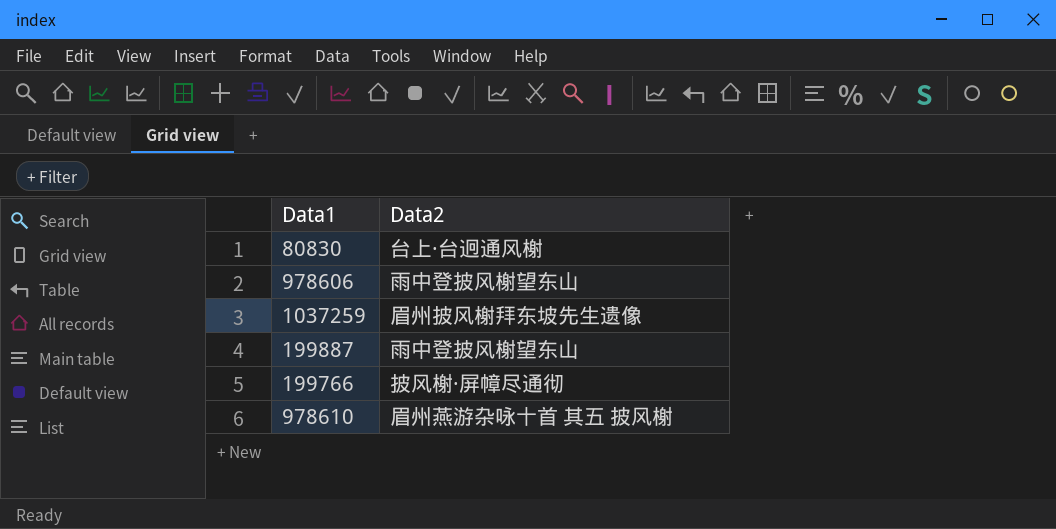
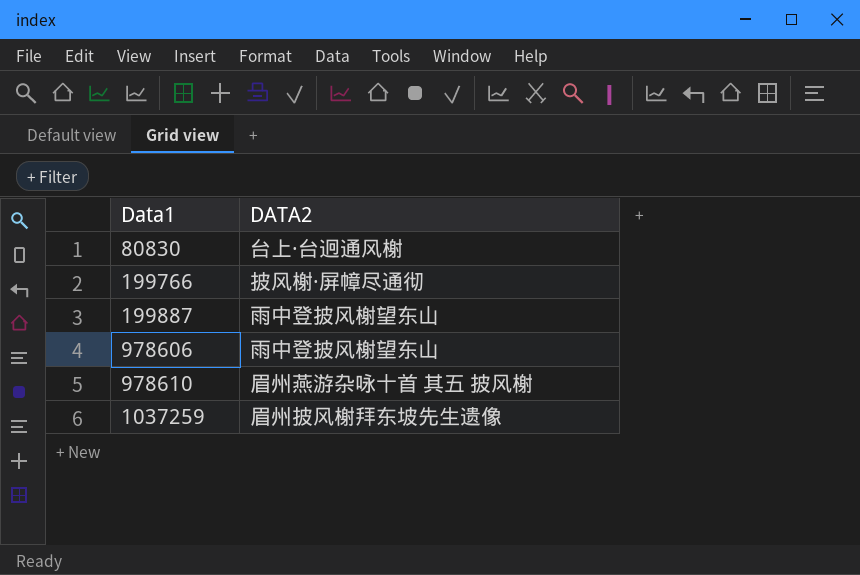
row order: none -> Data1 ascending
column name: Data2 -> DATA2

